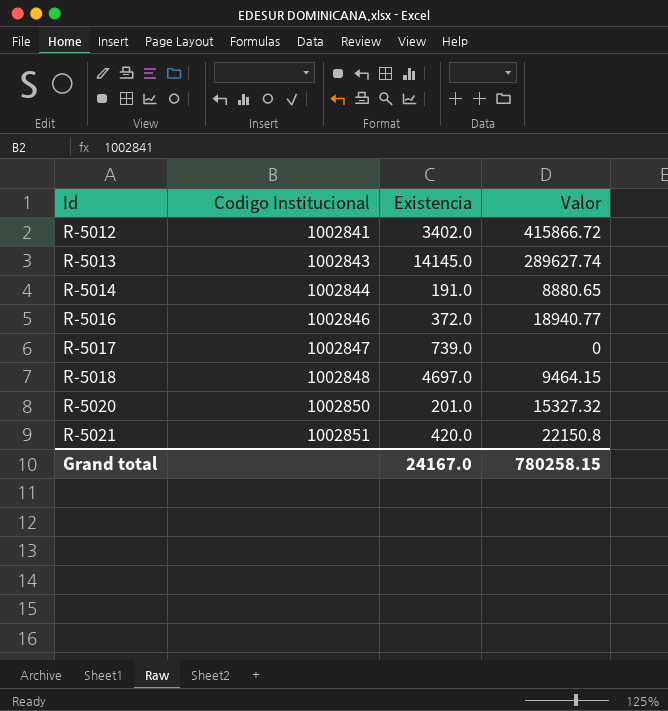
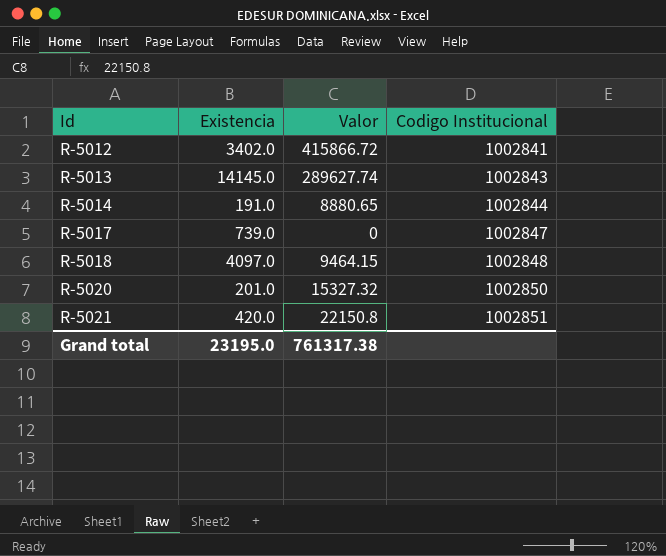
column Codigo Institucional | position: 2 -> 4
row R-5016: 1002846 | 372.0 | 18940.77 -> none
R-5018 | Existencia: 4697.0 -> 4097.0
Grand total | Existencia: 24167.0 -> 23195.0
Grand total | Valor: 780258.15 -> 761317.38

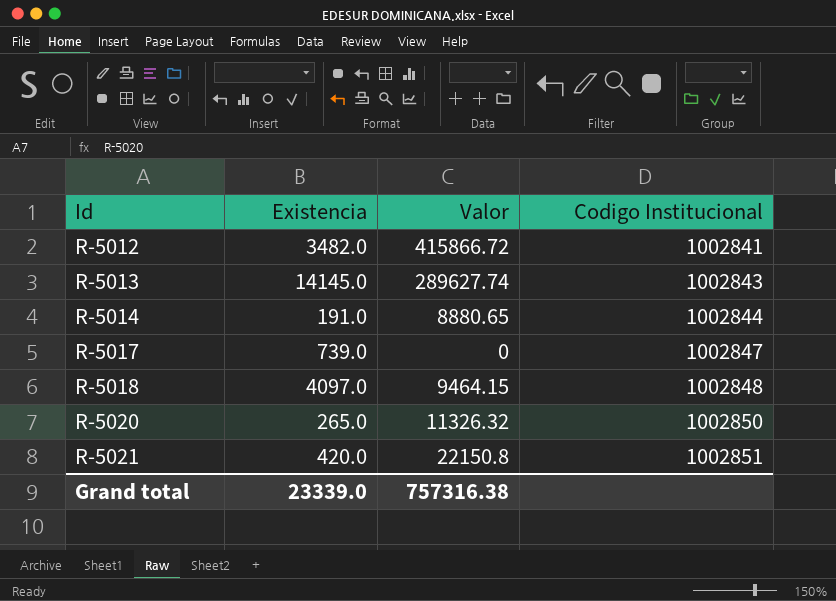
R-5012 | Existencia: 3402.0 -> 3482.0
R-5020 | Existencia: 201.0 -> 265.0
R-5020 | Valor: 15327.32 -> 11326.32
Grand total | Existencia: 23195.0 -> 23339.0
Grand total | Valor: 761317.38 -> 757316.38

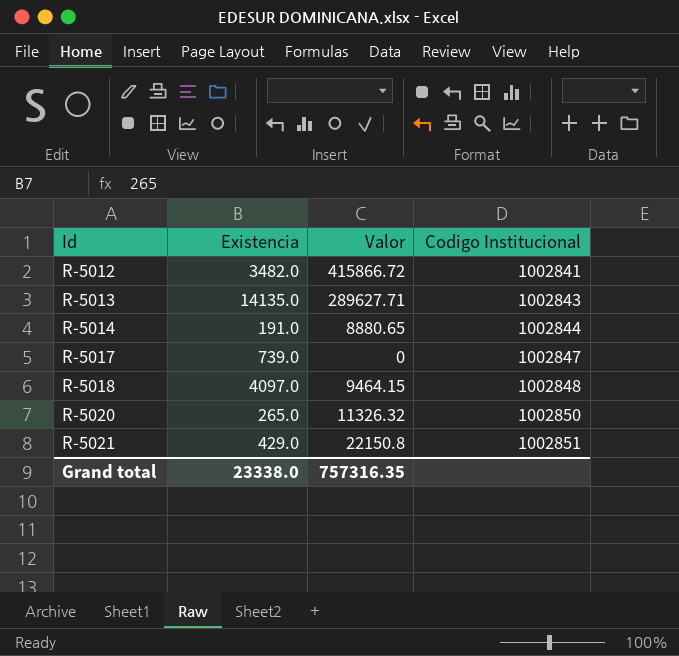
R-5013 | Existencia: 14145.0 -> 14135.0
R-5013 | Valor: 289627.74 -> 289627.71
R-5021 | Existencia: 420.0 -> 429.0
Grand total | Existencia: 23339.0 -> 23338.0
Grand total | Valor: 757316.38 -> 757316.35

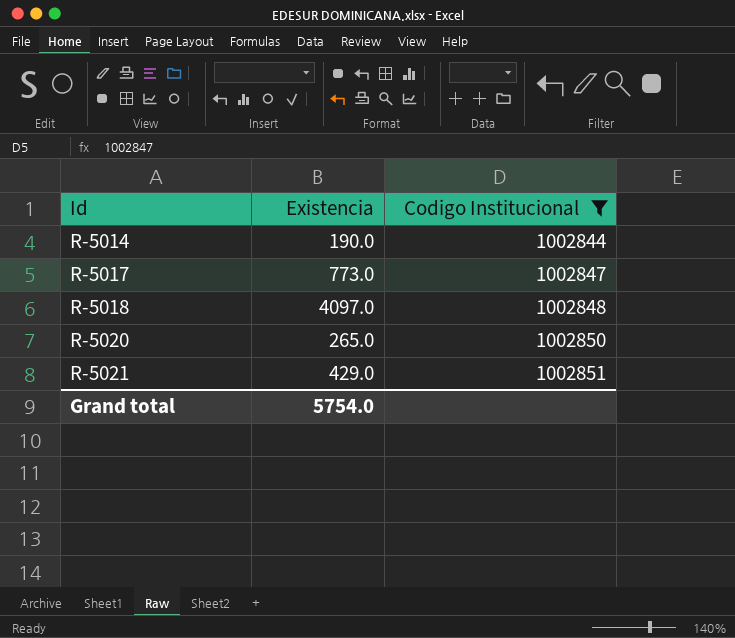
filter: none -> Codigo Institucional >= 1002844
column Valor | position: 3 -> none
R-5014 | Existencia: 191.0 -> 190.0
R-5017 | Existencia: 739.0 -> 773.0
Grand total | Existencia: 23338.0 -> 5754.0

